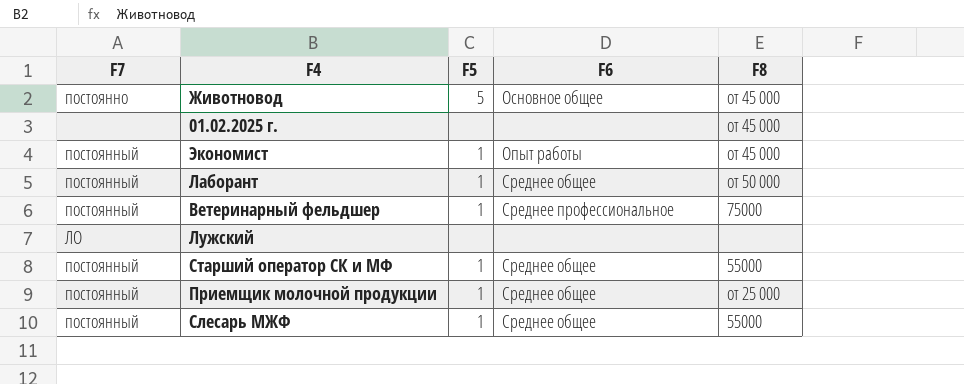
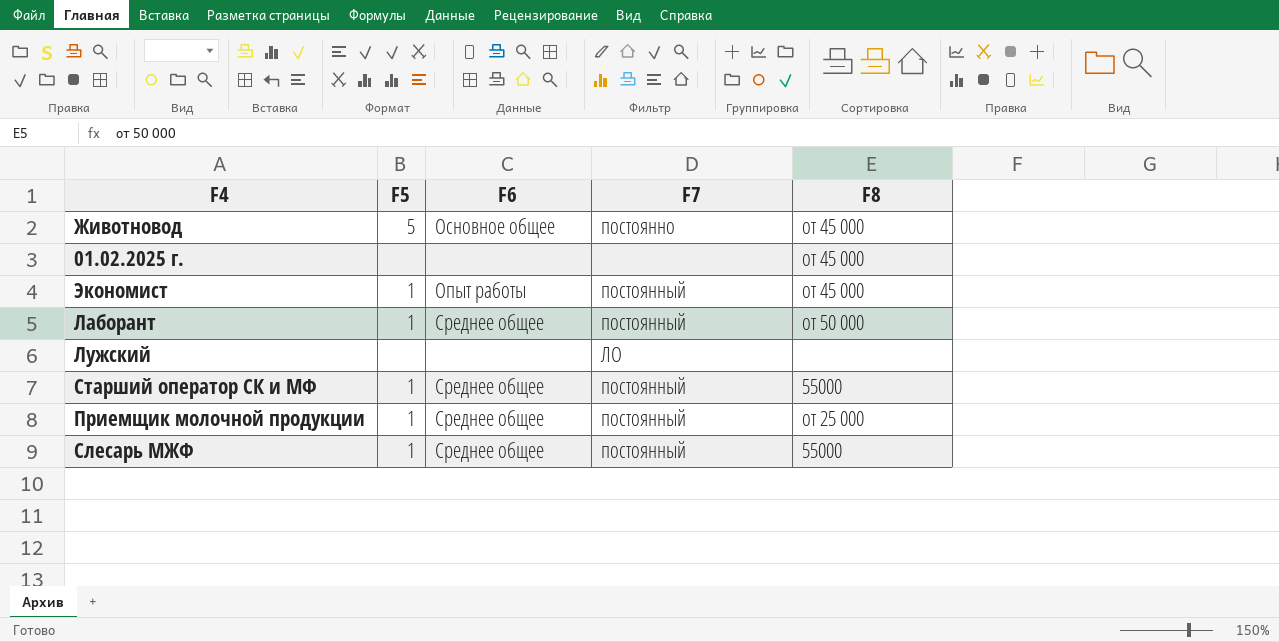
column F7 | position: 1 -> 4
row Ветеринарный фельдшер: постоянный | 1 | Среднее профессиональное | 75000 -> none

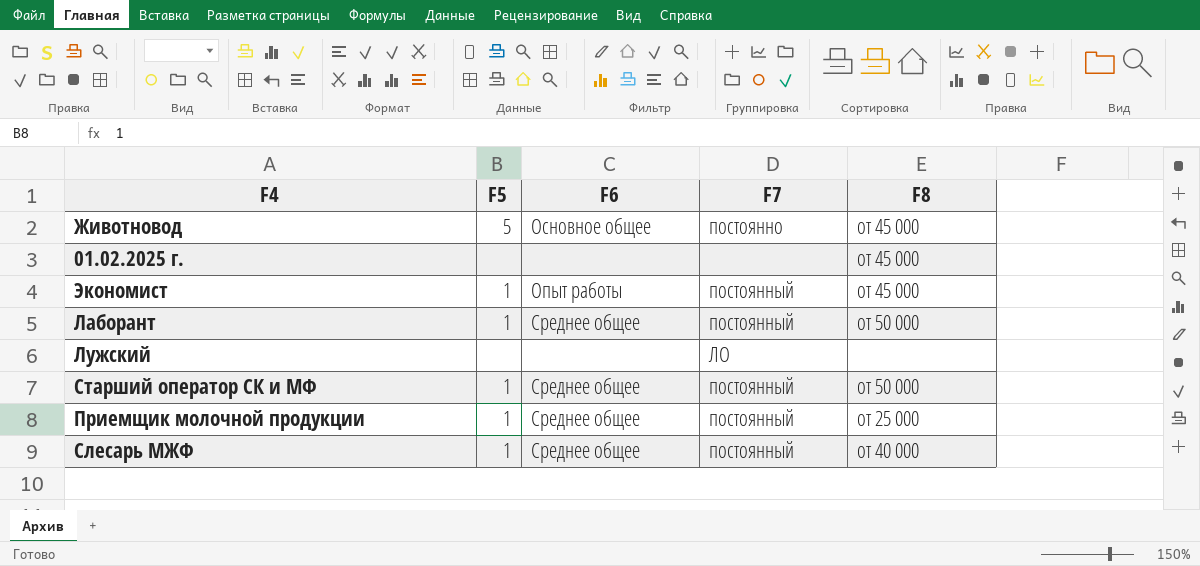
Старший оператор СК и МФ | F8: 55000 -> от 50 000
Слесарь МЖФ | F8: 55000 -> от 40 000

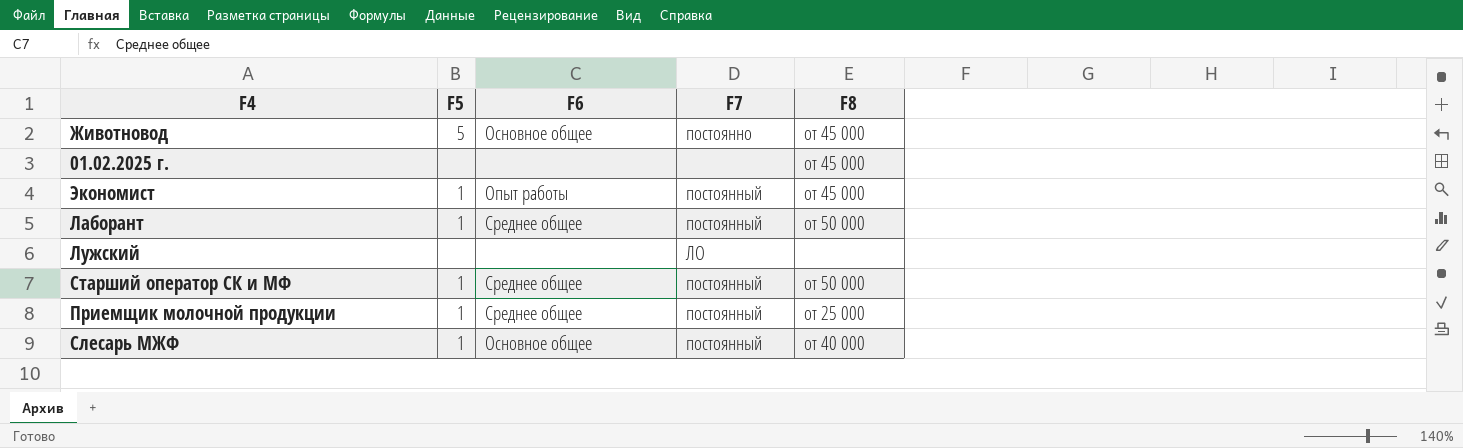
Слесарь МЖФ | F6: Среднее общее -> Основное общее

